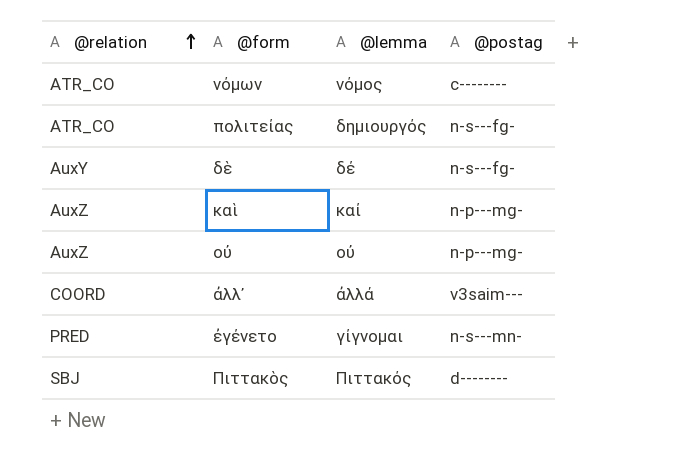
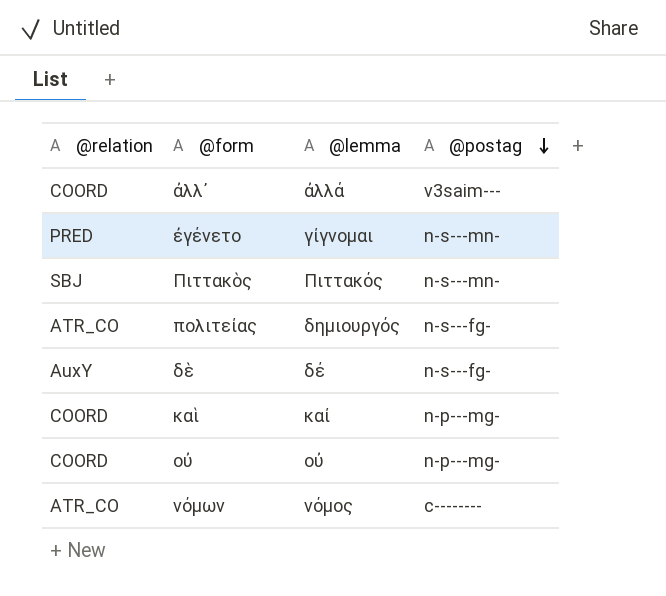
row order: @relation ascending -> @postag descending
Πιττακὸς | @postag: d-------- -> n-s---mn-
καὶ | @relation: AuxZ -> COORD
οὐ | @relation: AuxZ -> COORD

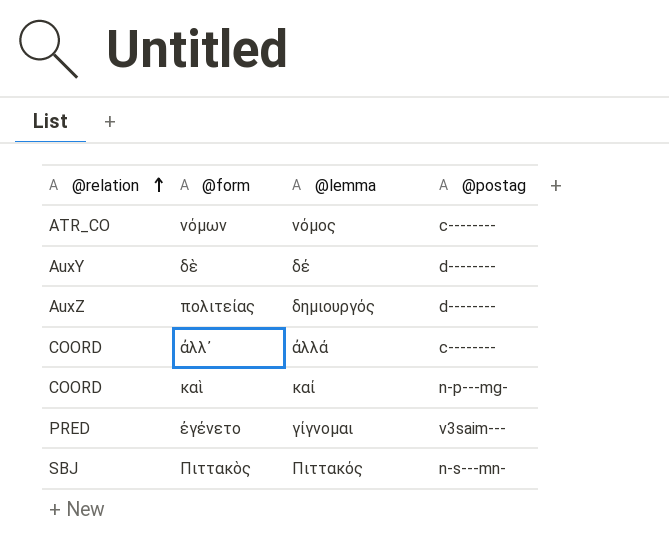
row order: @postag descending -> @relation ascending
row οὐ: COORD | οὐ | n-p---mg- -> none
δὲ | @postag: n-s---fg- -> d--------
πολιτείας | @relation: ATR_CO -> AuxZ
πολιτείας | @postag: n-s---fg- -> d--------
ἀλλ᾽ | @postag: v3saim--- -> c--------
ἐγένετο | @postag: n-s---mn- -> v3saim---

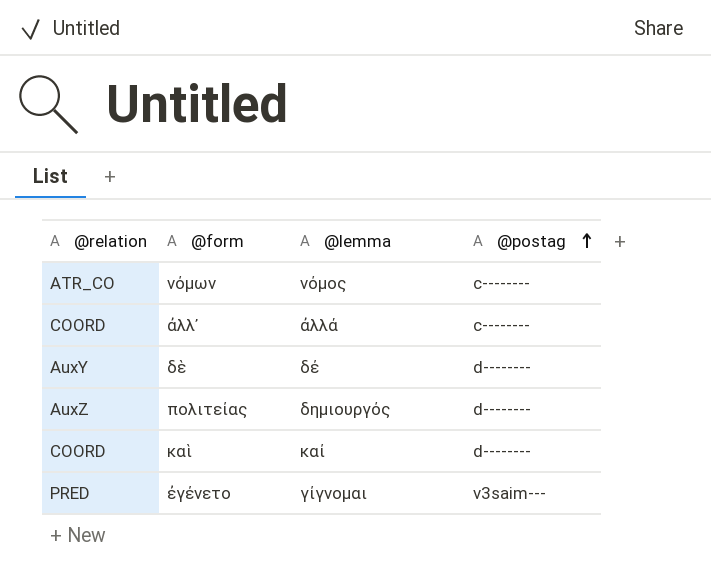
row order: @relation ascending -> @postag ascending
row Πιττακὸς: SBJ | Πιττακός | n-s---mn- -> none
καὶ | @postag: n-p---mg- -> d--------

